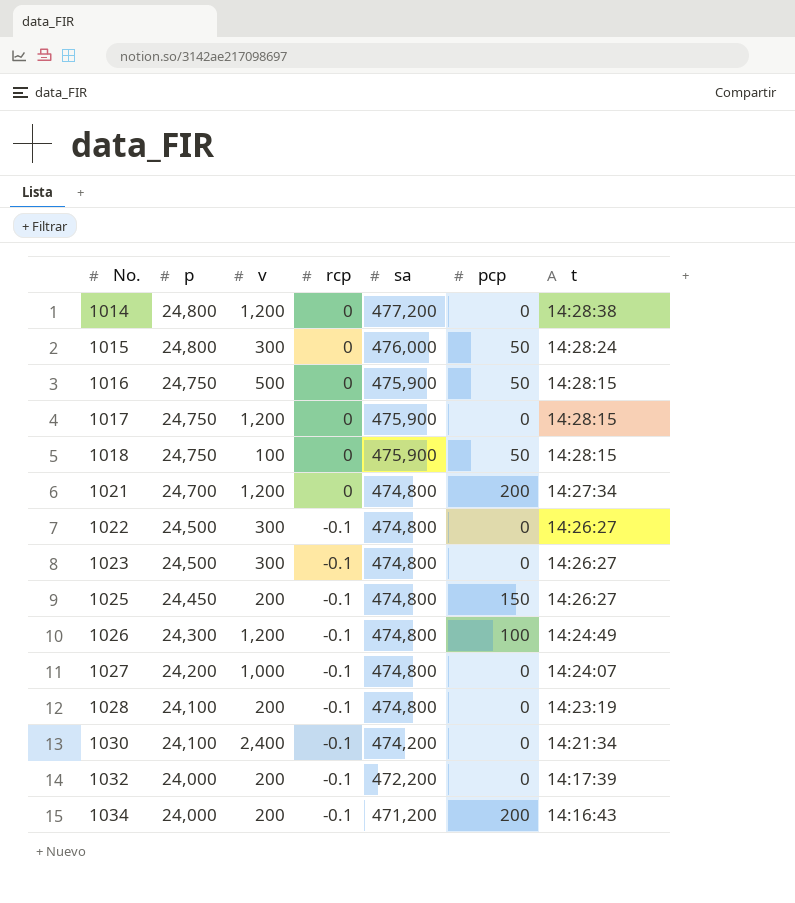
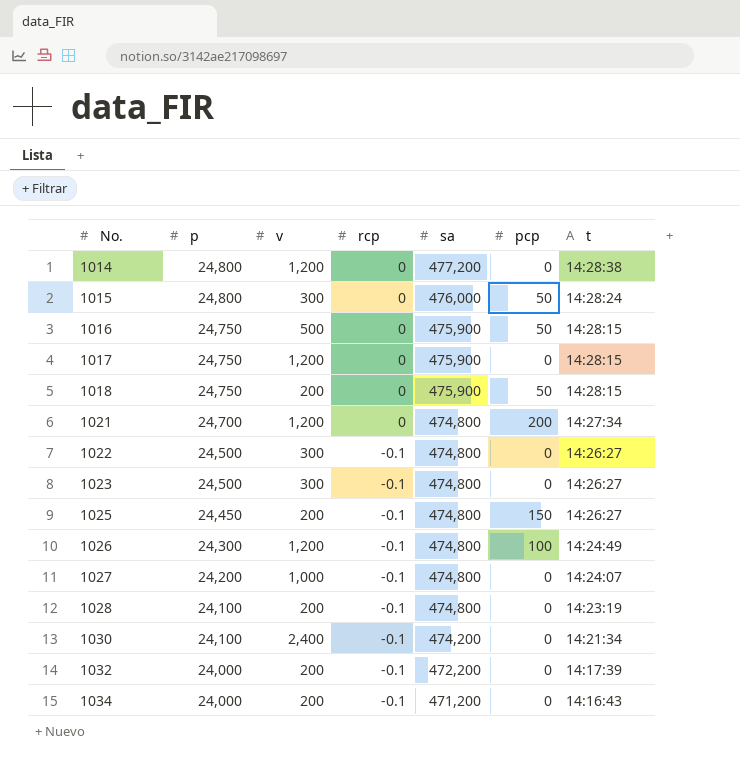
1018 | v: 100 -> 200
1034 | pcp: 200 -> 0

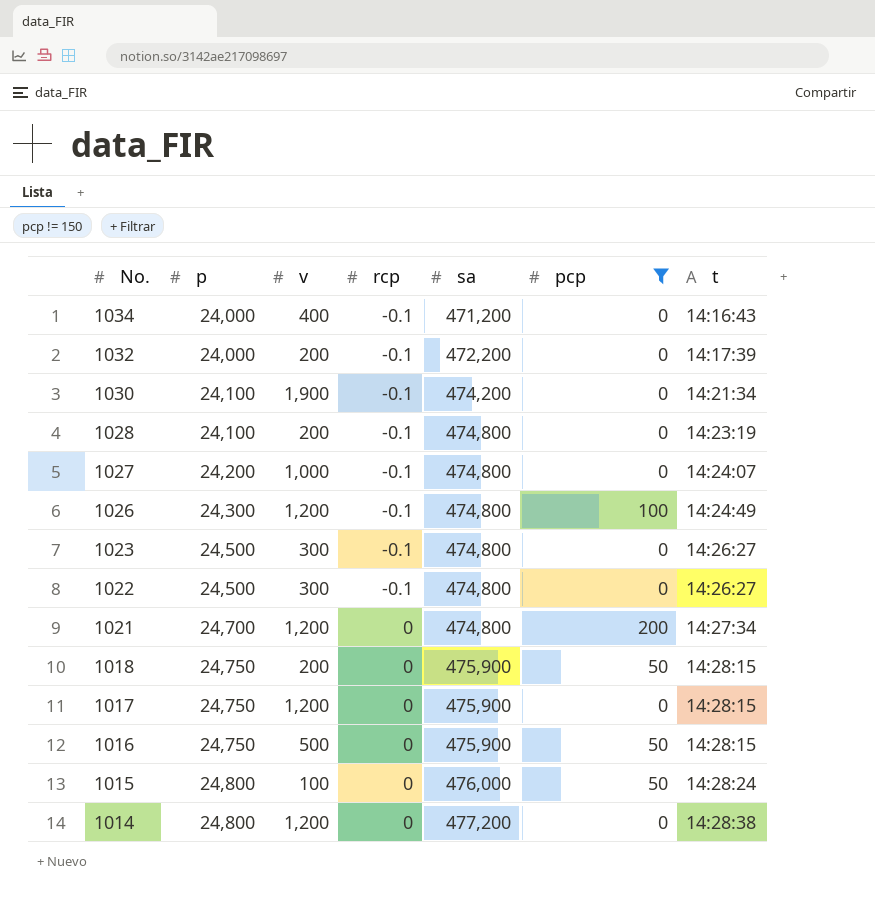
filter: none -> pcp != 150
row order: No. ascending -> No. descending
1034 | v: 200 -> 400
1030 | v: 2,400 -> 1,900
1015 | v: 300 -> 100

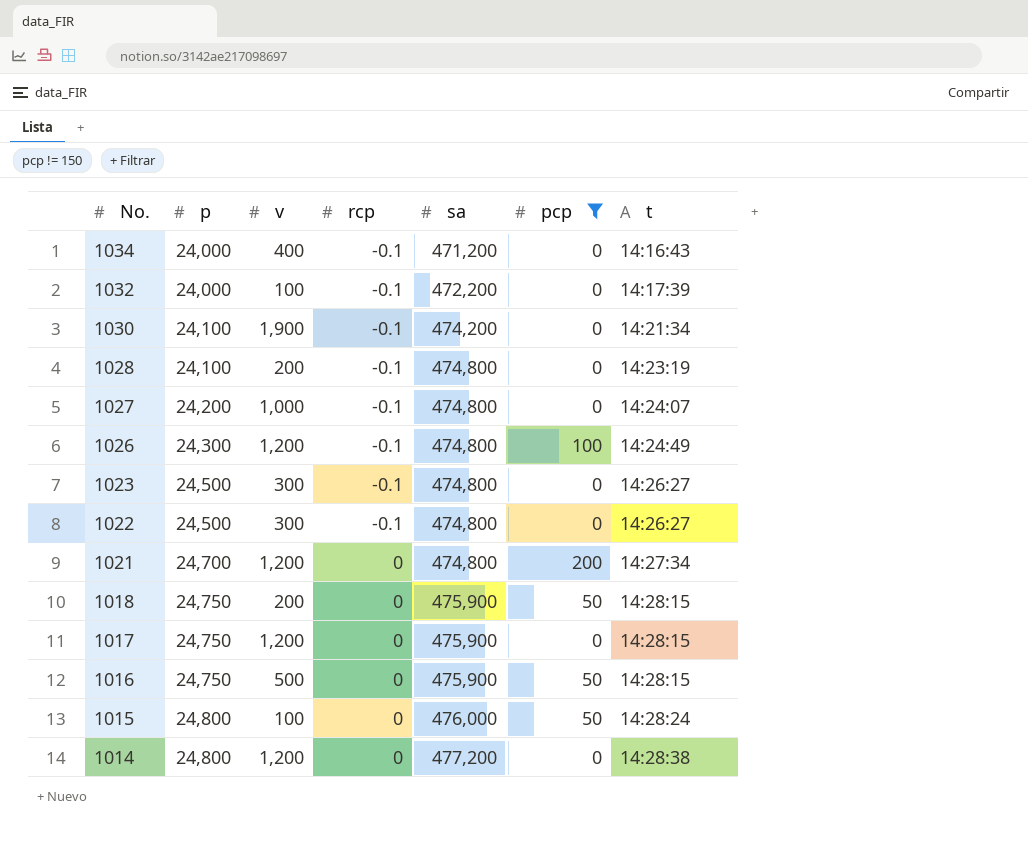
1032 | v: 200 -> 100

